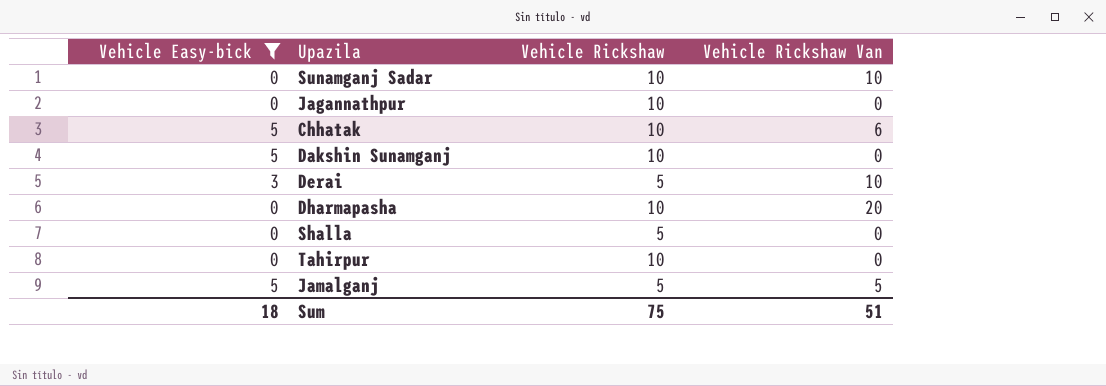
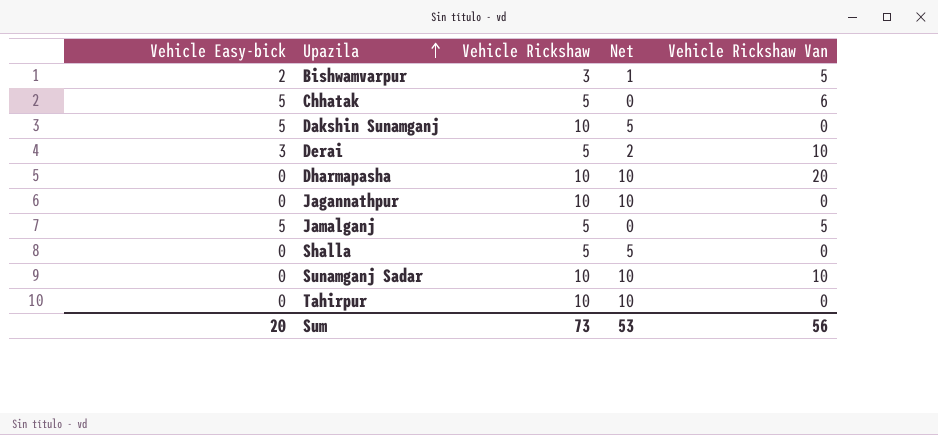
filter: Vehicle Easy-bick != 2 -> none
row order: none -> Upazila ascending
column Net | formula: none -> [Vehicle Rickshaw] - [Vehicle Easy-bick]
Chhatak | Vehicle Rickshaw: 10 -> 5
Sum | Vehicle Easy-bick: 18 -> 20
Sum | Vehicle Rickshaw: 75 -> 73
Sum | Vehicle Rickshaw Van: 51 -> 56

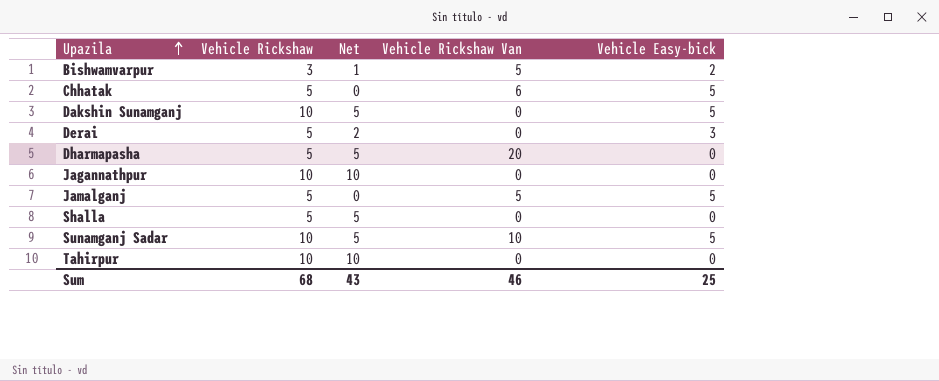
column Vehicle Easy-bick | position: 1 -> 5
Derai | Vehicle Rickshaw Van: 10 -> 0
Dharmapasha | Vehicle Rickshaw: 10 -> 5
Dharmapasha | Net: 10 -> 5
Sunamganj Sadar | Net: 10 -> 5
Sunamganj Sadar | Vehicle Easy-bick: 0 -> 5
Sum | Vehicle Rickshaw: 73 -> 68
Sum | Net: 53 -> 43
Sum | Vehicle Rickshaw Van: 56 -> 46
Sum | Vehicle Easy-bick: 20 -> 25

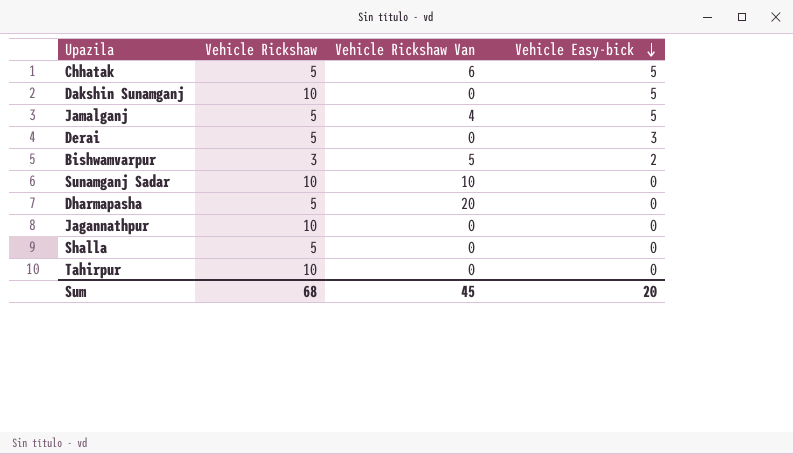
row order: Upazila ascending -> Vehicle Easy-bick descending
column Net | formula: [Vehicle Rickshaw] - [Vehicle Easy-bick] -> none
Jamalganj | Vehicle Rickshaw Van: 5 -> 4
Sunamganj Sadar | Vehicle Easy-bick: 5 -> 0
Sum | Vehicle Rickshaw Van: 46 -> 45
Sum | Vehicle Easy-bick: 25 -> 20

